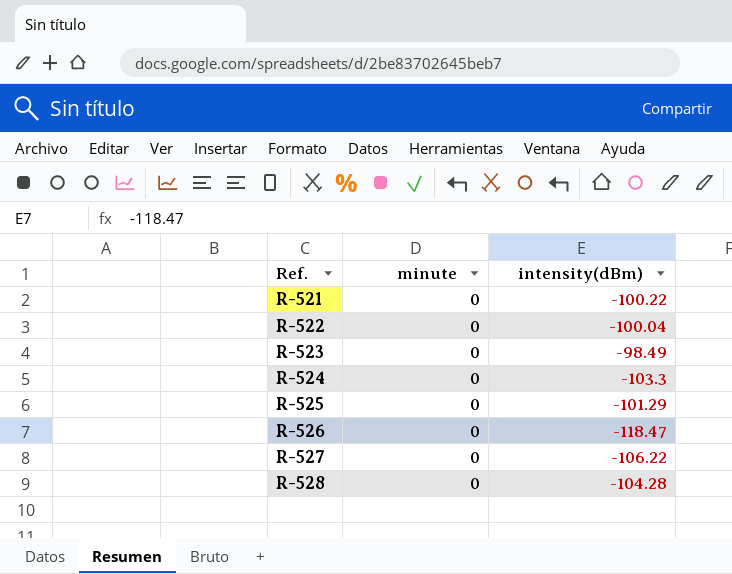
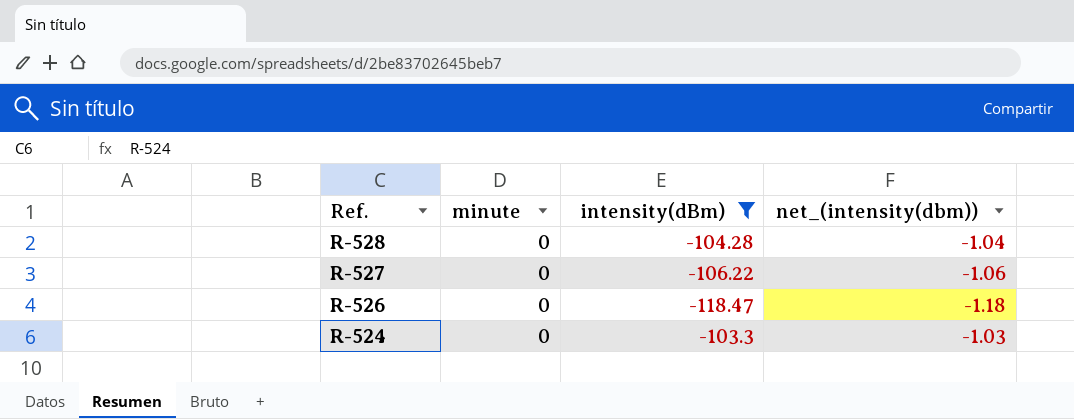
filter: none -> intensity(dBm) <= -103.3
row order: Ref. ascending -> Ref. descending
column net_(intensity(dbm)) | formula: none -> [intensity(dBm)] * 0.01

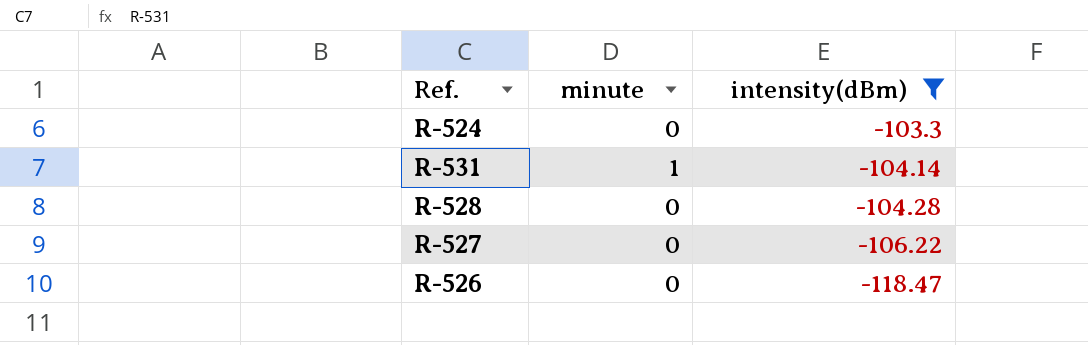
row order: Ref. descending -> intensity(dBm) descending
column net_(intensity(dbm)) | formula: [intensity(dBm)] * 0.01 -> none
row R-531: none -> 1 | -104.14

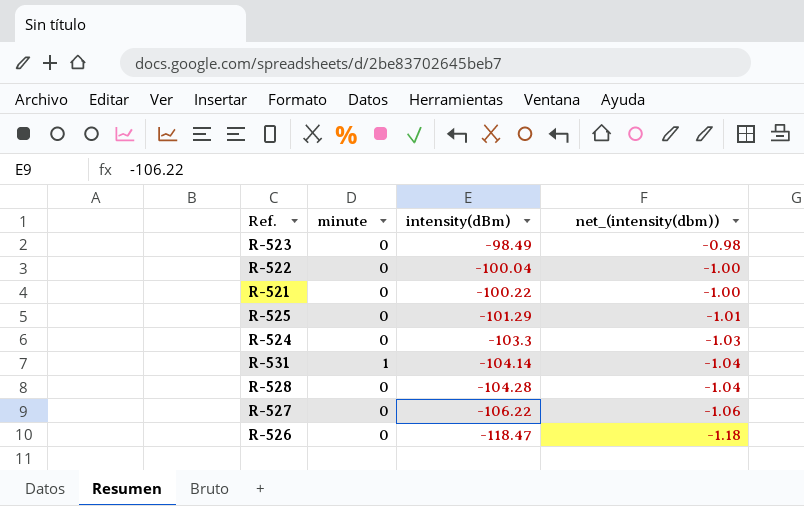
filter: intensity(dBm) <= -103.3 -> none
column net_(intensity(dbm)) | formula: none -> [intensity(dBm)] * 0.01

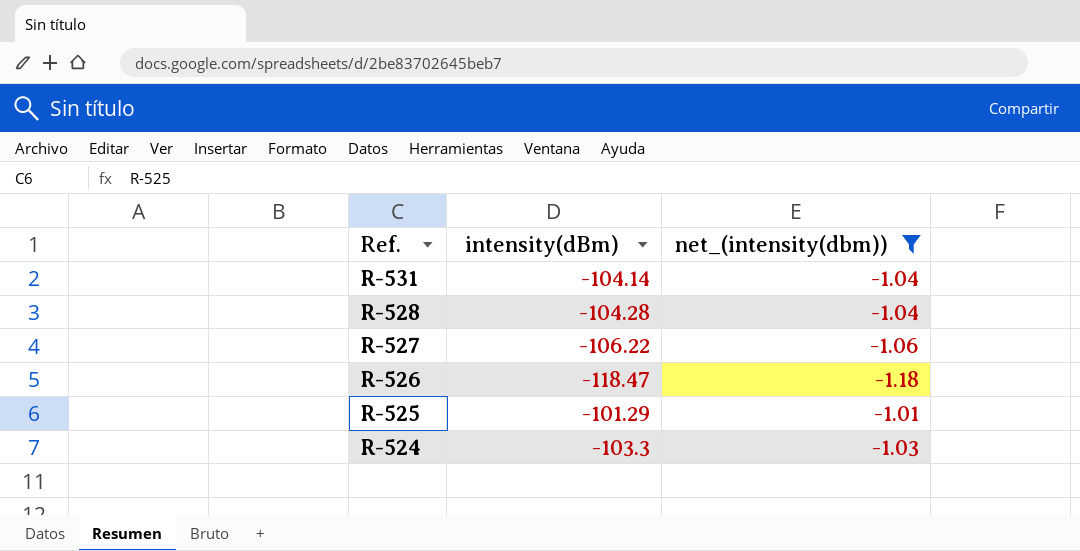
filter: none -> net_(intensity(dbm)) <= -1.01
row order: intensity(dBm) descending -> Ref. descending
column minute | position: 2 -> none

